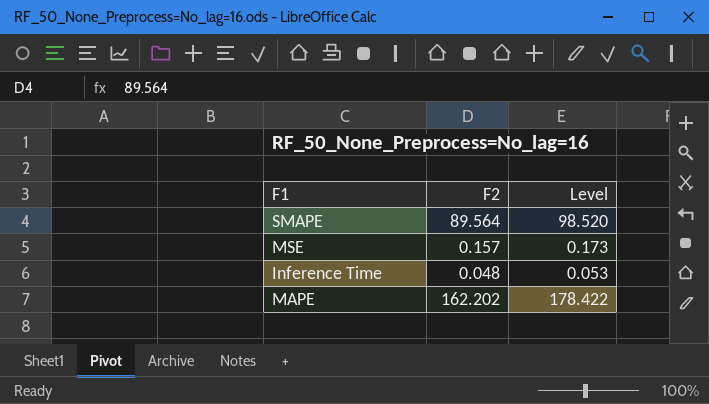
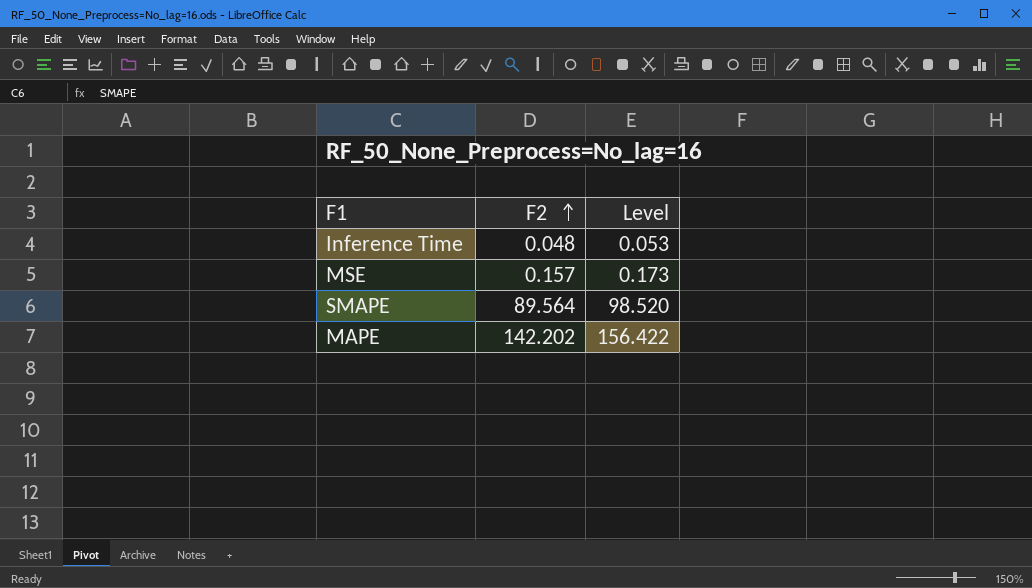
row order: none -> F2 ascending
MAPE | F2: 162.202 -> 142.202
MAPE | Level: 178.422 -> 156.422

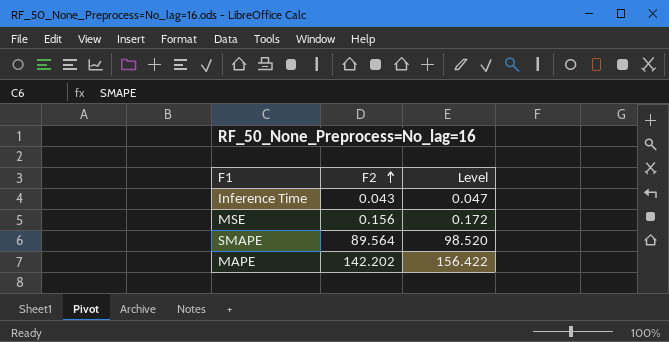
Inference Time | F2: 0.048 -> 0.043
Inference Time | Level: 0.053 -> 0.047
MSE | F2: 0.157 -> 0.156
MSE | Level: 0.173 -> 0.172

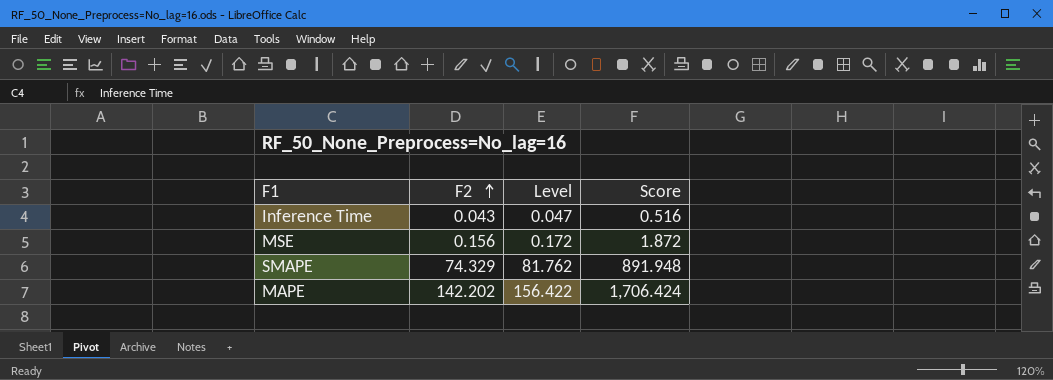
column Score | formula: none -> [F2] * 12
SMAPE | F2: 89.564 -> 74.329
SMAPE | Level: 98.520 -> 81.762

